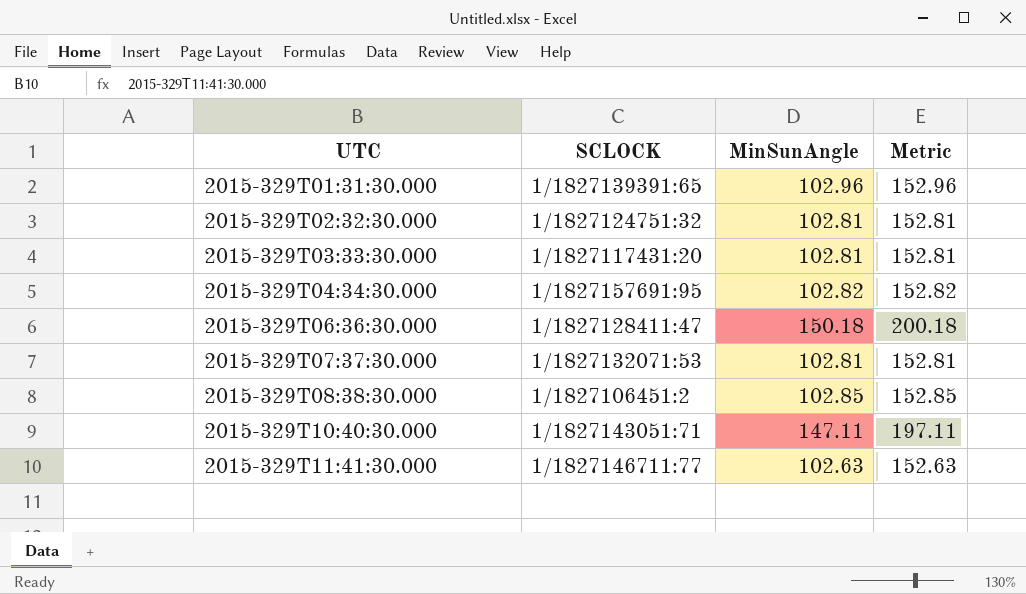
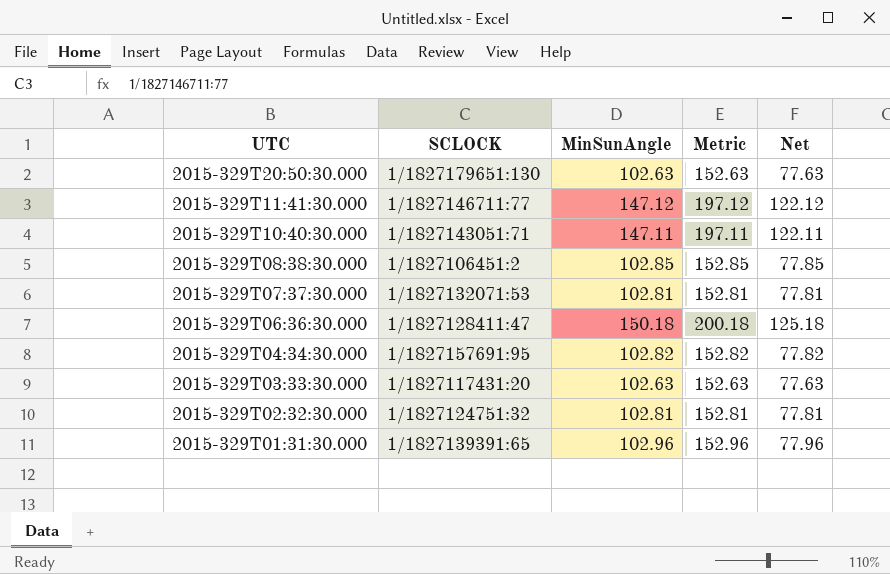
row order: UTC ascending -> UTC descending
column Net | formula: none -> [MinSunAngle] - 25
row 2015-329T20:50:30.000: none -> 1/1827179651:130 | 102.63 | 152.63 | 77.63
2015-329T11:41:30.000 | MinSunAngle: 102.63 -> 147.12
2015-329T11:41:30.000 | Metric: 152.63 -> 197.12
2015-329T03:33:30.000 | MinSunAngle: 102.81 -> 102.63
2015-329T03:33:30.000 | Metric: 152.81 -> 152.63

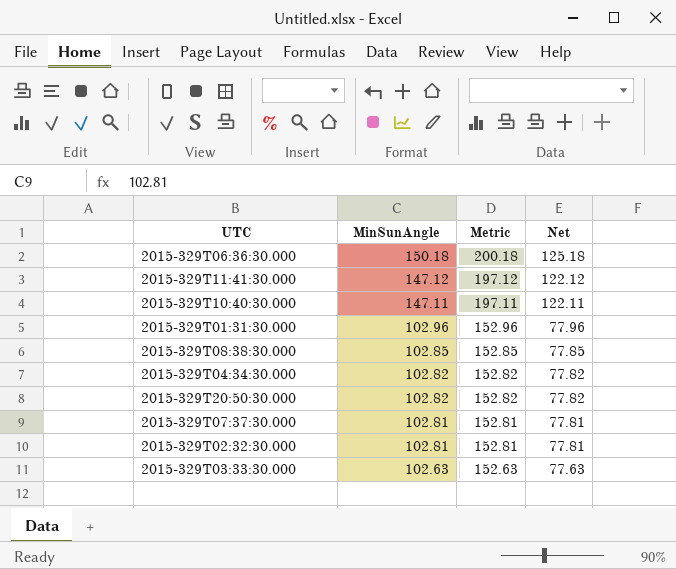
row order: UTC descending -> MinSunAngle descending
column SCLOCK | position: 2 -> none
2015-329T20:50:30.000 | MinSunAngle: 102.63 -> 102.82
2015-329T20:50:30.000 | Metric: 152.63 -> 152.82
2015-329T20:50:30.000 | Net: 77.63 -> 77.82

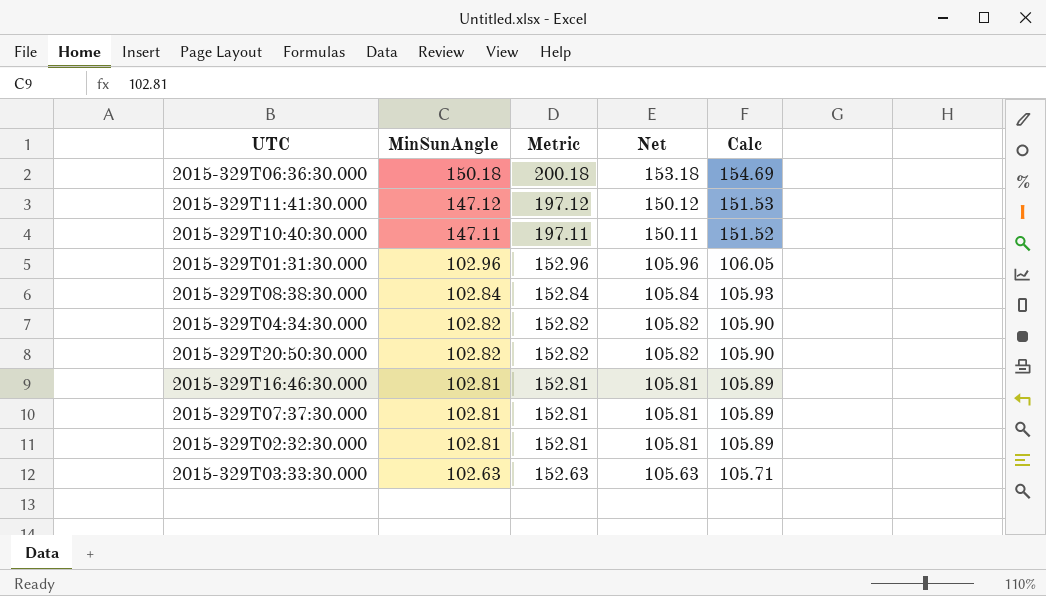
column Net | formula: [MinSunAngle] - 25 -> [MinSunAngle] + 3
column Calc | formula: none -> [MinSunAngle] * 1.03
2015-329T08:38:30.000 | MinSunAngle: 102.85 -> 102.84
2015-329T08:38:30.000 | Metric: 152.85 -> 152.84
row 2015-329T16:46:30.000: none -> 102.81 | 152.81 | 105.81 | 105.89

